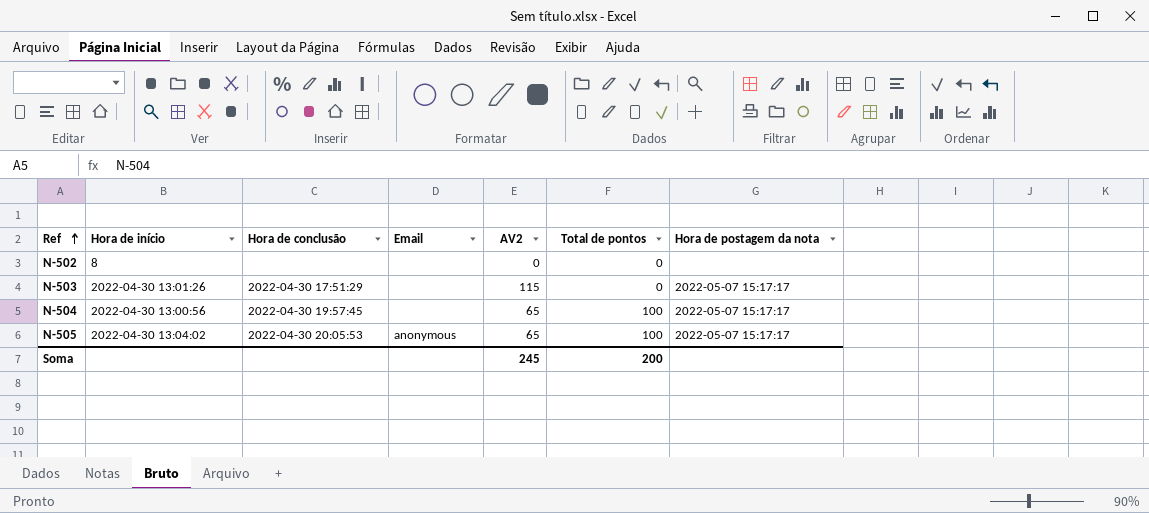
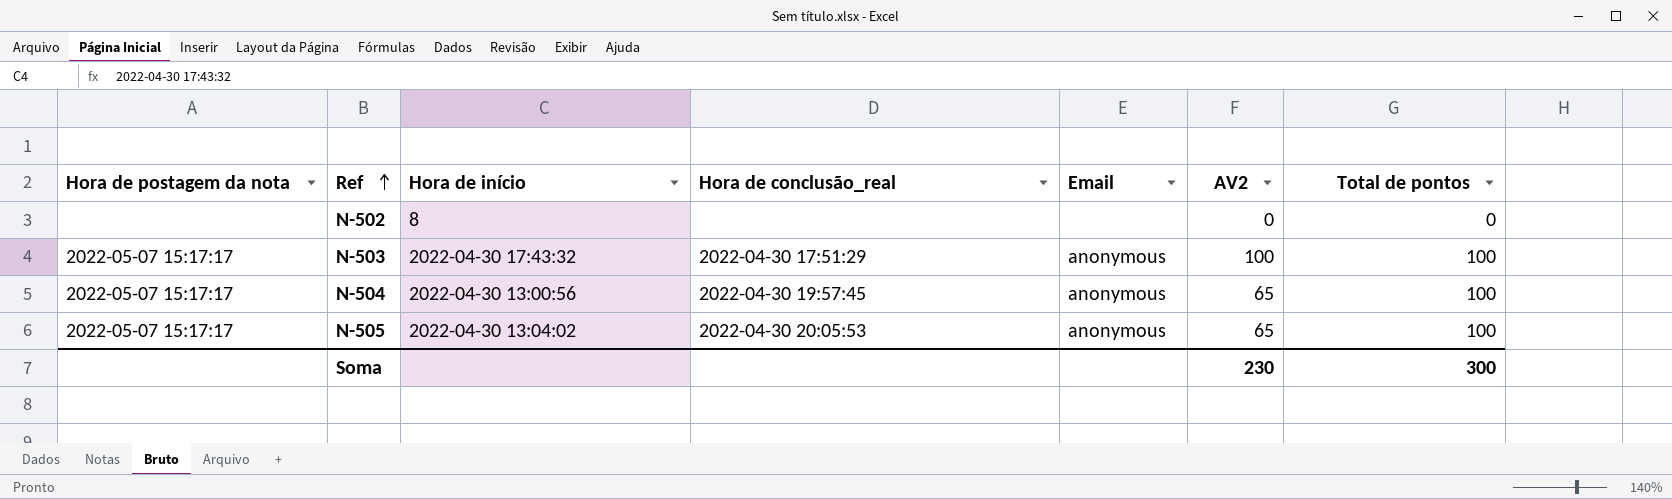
column Hora de postagem da nota | position: 7 -> 1
column name: Hora de conclusão -> Hora de conclusão_real
N-503 | Hora de início: 2022-04-30 13:01:26 -> 2022-04-30 17:43:32
N-503 | Email: none -> anonymous
N-503 | AV2: 115 -> 100
N-503 | Total de pontos: 0 -> 100
N-504 | Email: none -> anonymous
Soma | AV2: 245 -> 230
Soma | Total de pontos: 200 -> 300

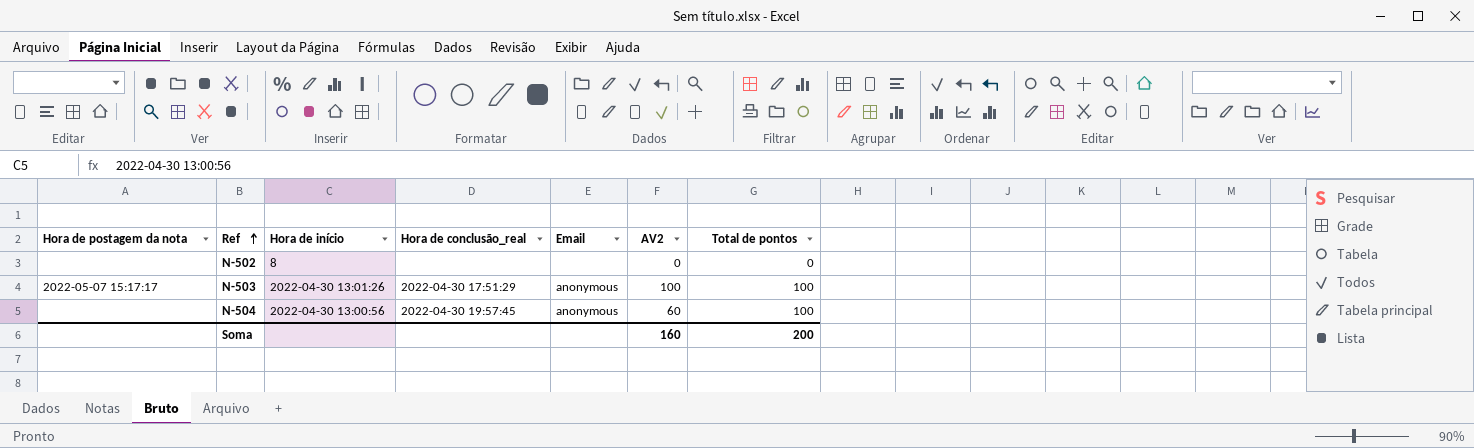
row N-505: 2022-05-07 15:17:17 | 2022-04-30 13:04:02 | 2022-04-30 20:05:53 | anonymous | 65 | 100 -> none
N-503 | Hora de início: 2022-04-30 17:43:32 -> 2022-04-30 13:01:26
N-504 | Hora de postagem da nota: 2022-05-07 15:17:17 -> none
N-504 | AV2: 65 -> 60
Soma | AV2: 230 -> 160
Soma | Total de pontos: 300 -> 200

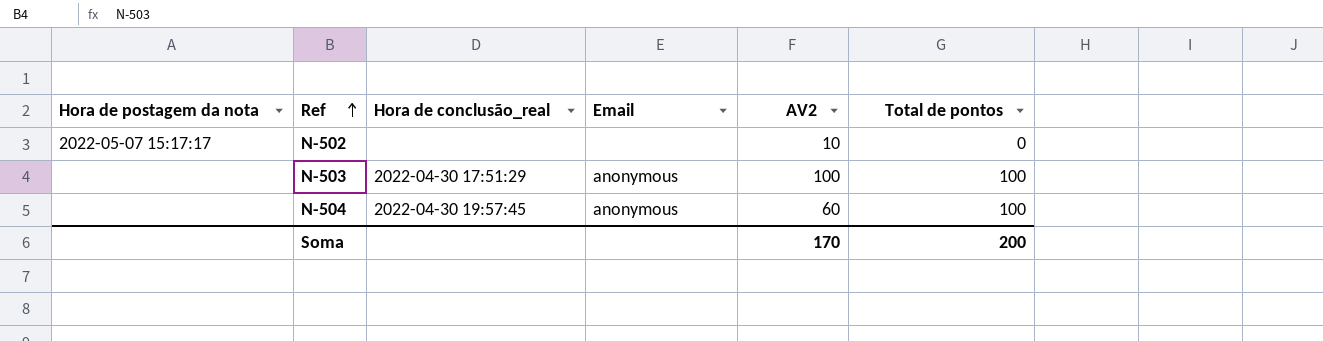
column Hora de início | position: 3 -> none
N-502 | Hora de postagem da nota: none -> 2022-05-07 15:17:17
N-502 | AV2: 0 -> 10
N-503 | Hora de postagem da nota: 2022-05-07 15:17:17 -> none
Soma | AV2: 160 -> 170

